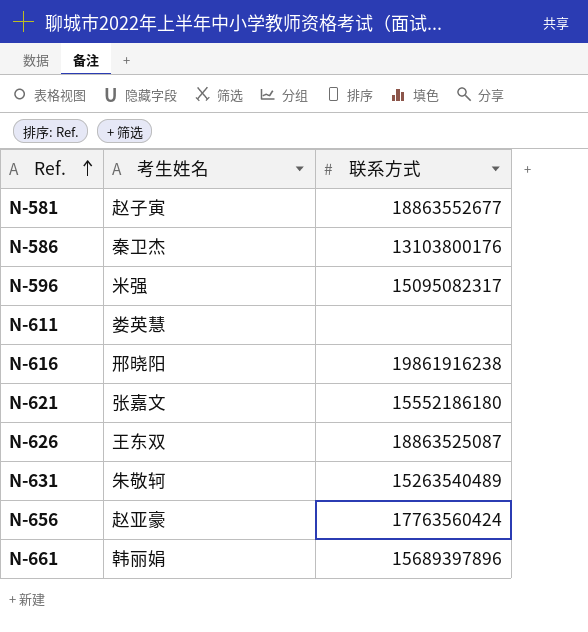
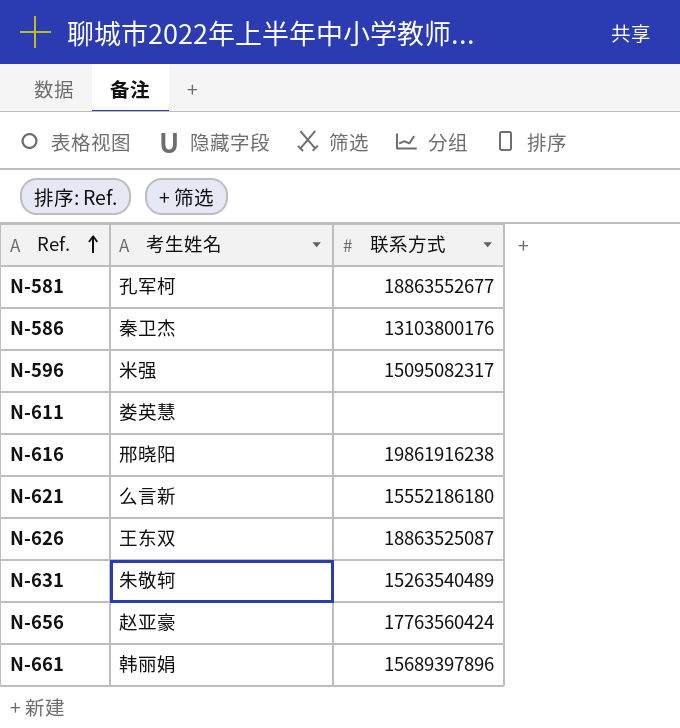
N-581 | 考生姓名: 赵子寅 -> 孔军柯
N-621 | 考生姓名: 张嘉文 -> 么言新

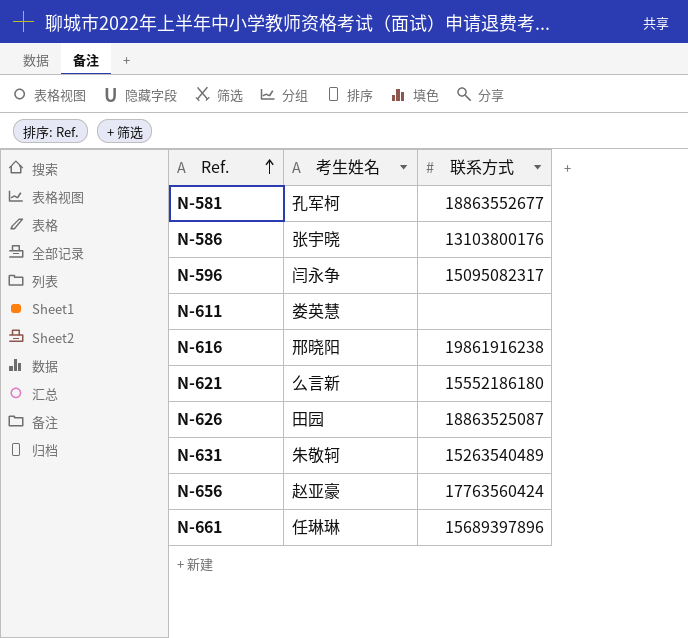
N-586 | 考生姓名: 秦卫杰 -> 张宇晓
N-596 | 考生姓名: 米强 -> 闫永争
N-626 | 考生姓名: 王东双 -> 田园
N-661 | 考生姓名: 韩丽娟 -> 任琳琳

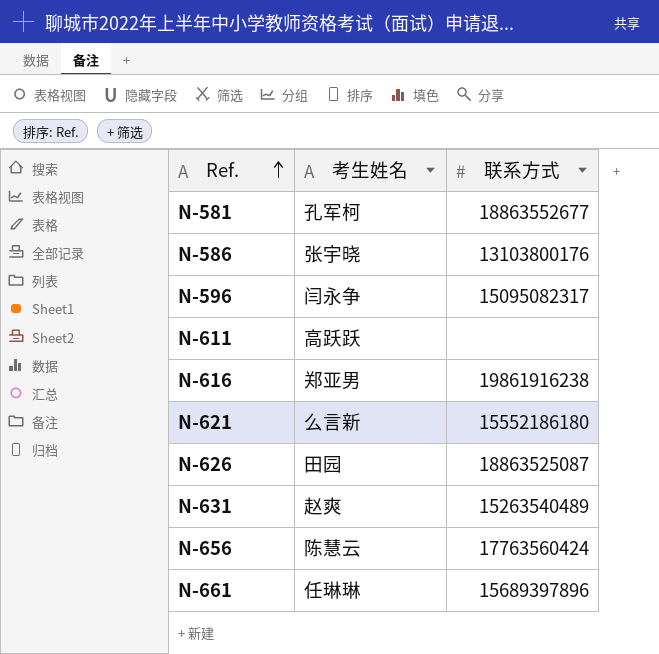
N-611 | 考生姓名: 娄英慧 -> 高跃跃
N-616 | 考生姓名: 邢晓阳 -> 郑亚男
N-631 | 考生姓名: 朱敬轲 -> 赵爽
N-656 | 考生姓名: 赵亚豪 -> 陈慧云

